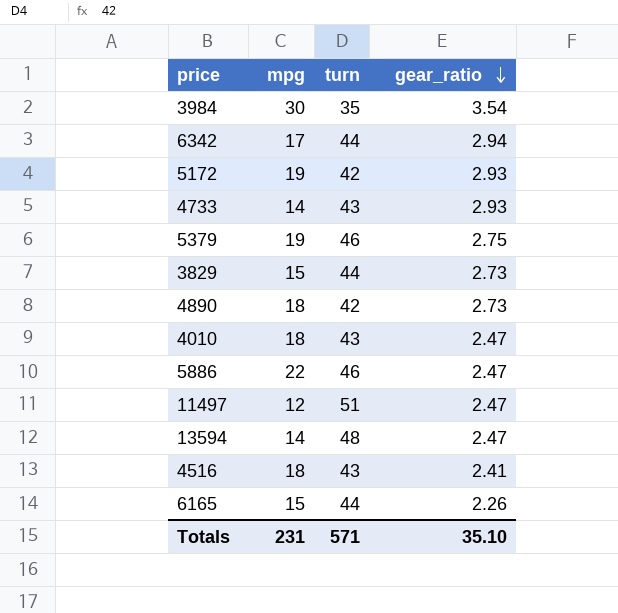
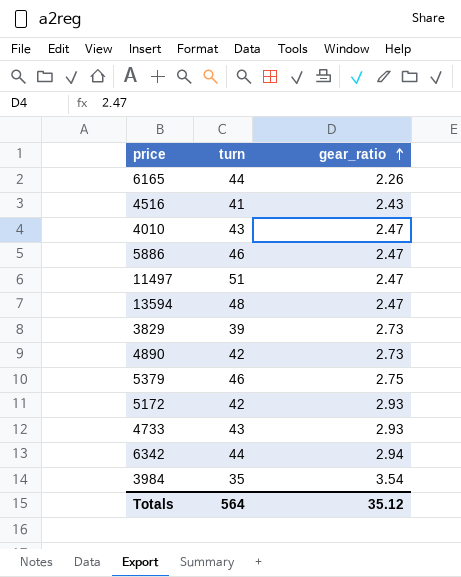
row order: gear_ratio descending -> gear_ratio ascending
column mpg | position: 2 -> none
4516 | turn: 43 -> 41
4516 | gear_ratio: 2.41 -> 2.43
3829 | turn: 44 -> 39
Totals | turn: 571 -> 564
Totals | gear_ratio: 35.10 -> 35.12

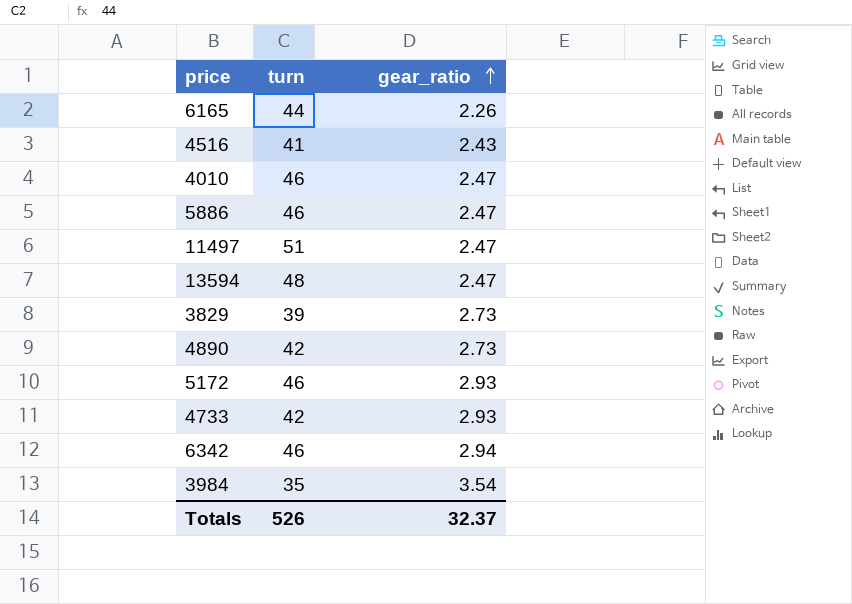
row 5379: 46 | 2.75 -> none
4010 | turn: 43 -> 46
5172 | turn: 42 -> 46
4733 | turn: 43 -> 42
6342 | turn: 44 -> 46
Totals | turn: 564 -> 526
Totals | gear_ratio: 35.12 -> 32.37

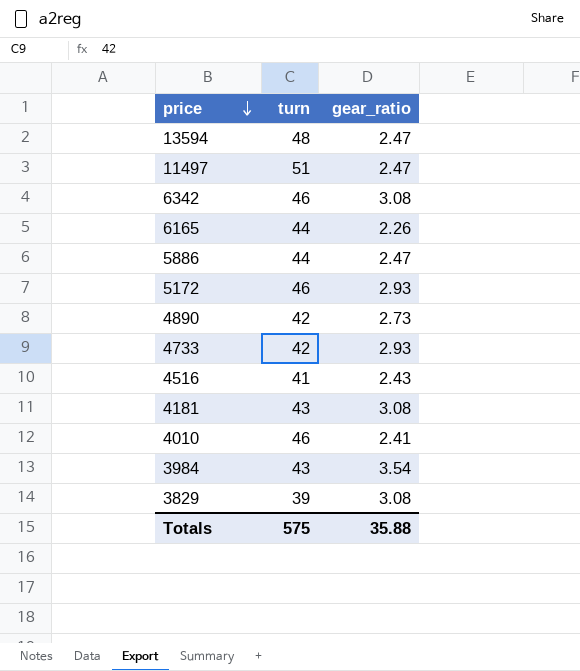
row order: gear_ratio ascending -> price descending
6342 | gear_ratio: 2.94 -> 3.08
5886 | turn: 46 -> 44
row 4181: none -> 43 | 3.08
4010 | gear_ratio: 2.47 -> 2.41
3984 | turn: 35 -> 43
3829 | gear_ratio: 2.73 -> 3.08
Totals | turn: 526 -> 575
Totals | gear_ratio: 32.37 -> 35.88

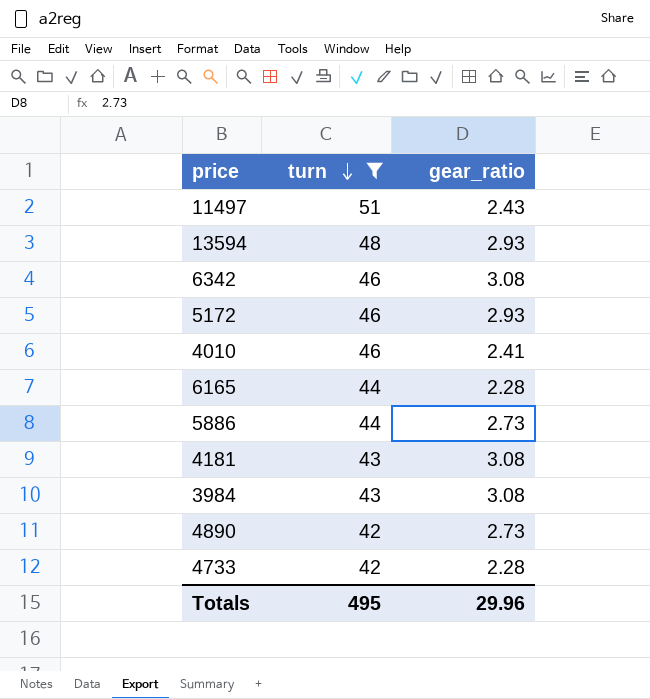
filter: none -> turn >= 42
row order: price descending -> turn descending
11497 | gear_ratio: 2.47 -> 2.43
13594 | gear_ratio: 2.47 -> 2.93
6165 | gear_ratio: 2.26 -> 2.28
5886 | gear_ratio: 2.47 -> 2.73
3984 | gear_ratio: 3.54 -> 3.08
4733 | gear_ratio: 2.93 -> 2.28
Totals | turn: 575 -> 495
Totals | gear_ratio: 35.88 -> 29.96

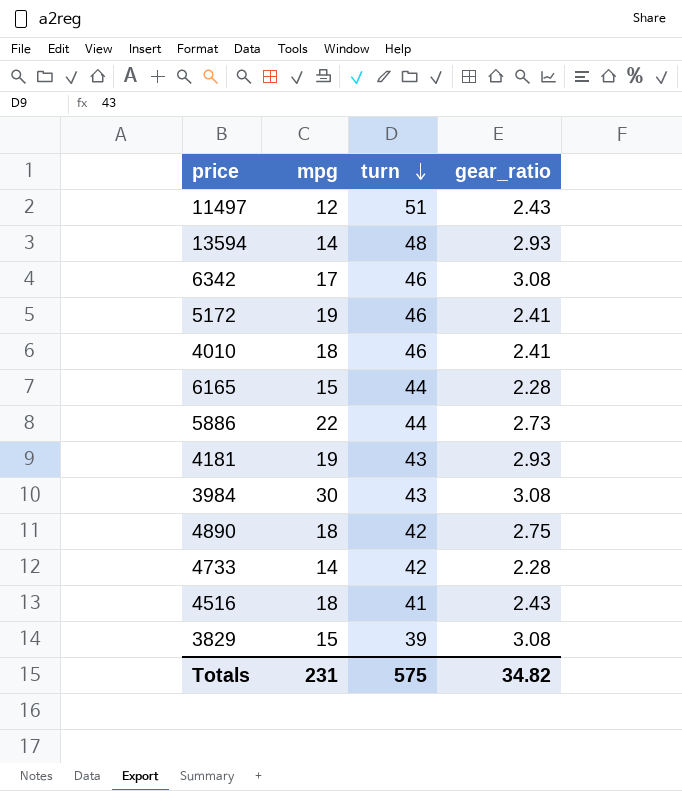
filter: turn >= 42 -> none
column mpg | position: none -> 2
5172 | gear_ratio: 2.93 -> 2.41
4181 | gear_ratio: 3.08 -> 2.93
4890 | gear_ratio: 2.73 -> 2.75
Totals | turn: 495 -> 575
Totals | gear_ratio: 29.96 -> 34.82

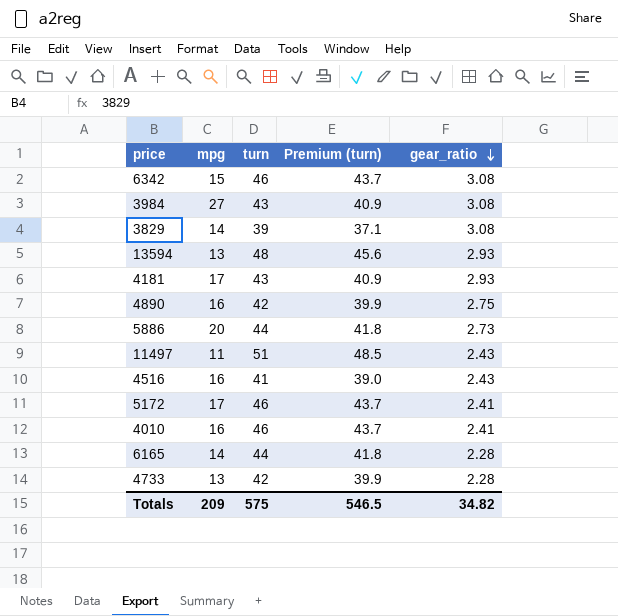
row order: turn descending -> gear_ratio descending
column Premium (turn) | formula: none -> [turn] * 0.95
6342 | mpg: 17 -> 15
3984 | mpg: 30 -> 27
3829 | mpg: 15 -> 14
13594 | mpg: 14 -> 13
4181 | mpg: 19 -> 17
4890 | mpg: 18 -> 16
5886 | mpg: 22 -> 20
11497 | mpg: 12 -> 11
4516 | mpg: 18 -> 16
5172 | mpg: 19 -> 17
4010 | mpg: 18 -> 16
6165 | mpg: 15 -> 14
4733 | mpg: 14 -> 13
Totals | mpg: 231 -> 209

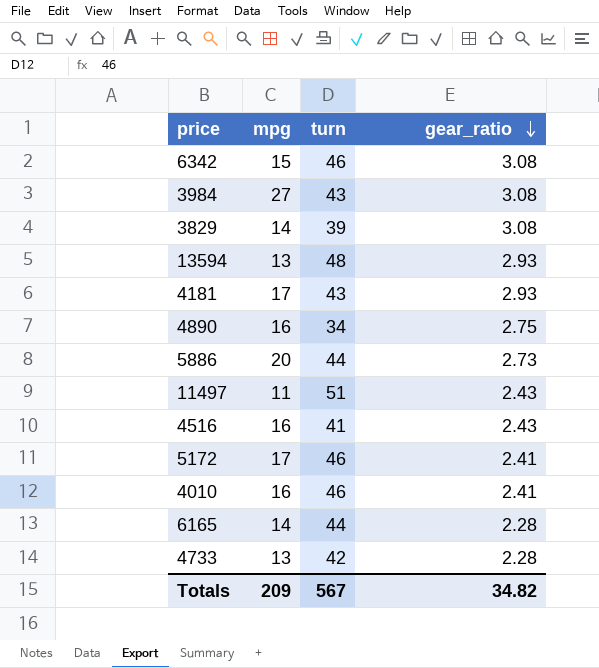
column Premium (turn) | formula: [turn] * 0.95 -> none
4890 | turn: 42 -> 34
Totals | turn: 575 -> 567

